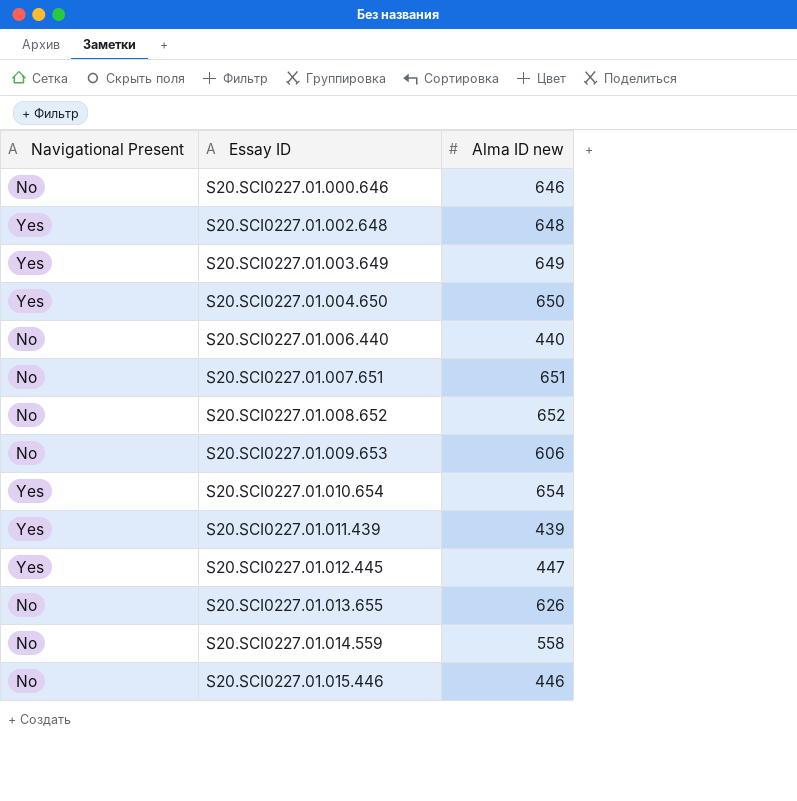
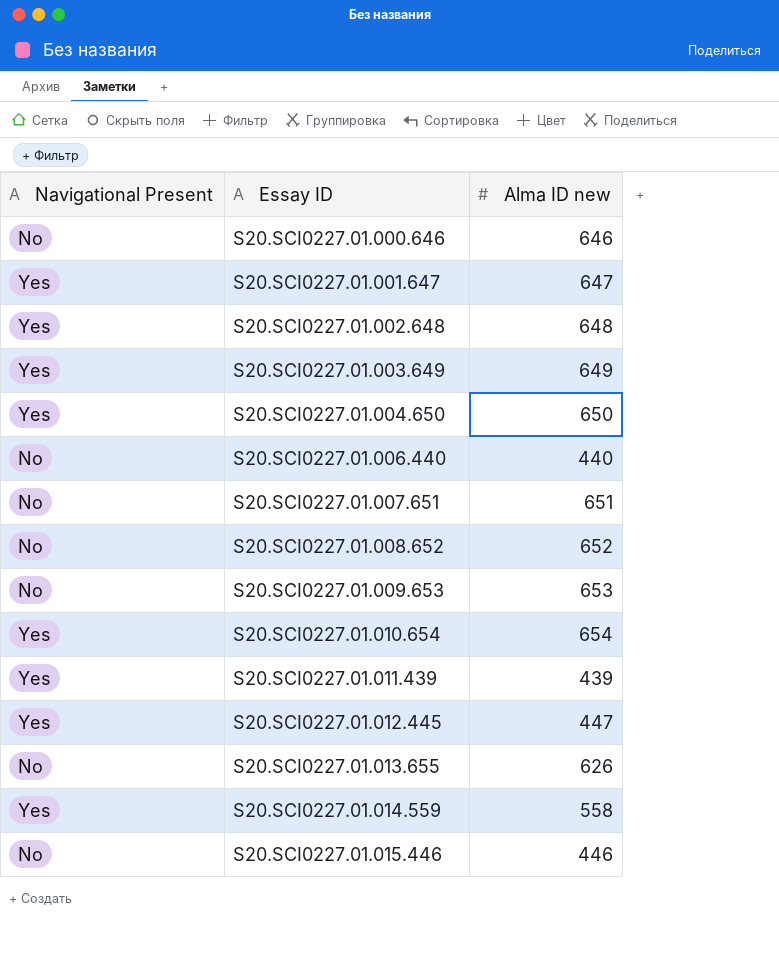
row S20.SCI0227.01.001.647: none -> Yes | 647
S20.SCI0227.01.009.653 | Alma ID new: 606 -> 653
S20.SCI0227.01.014.559 | Navigational Present: No -> Yes

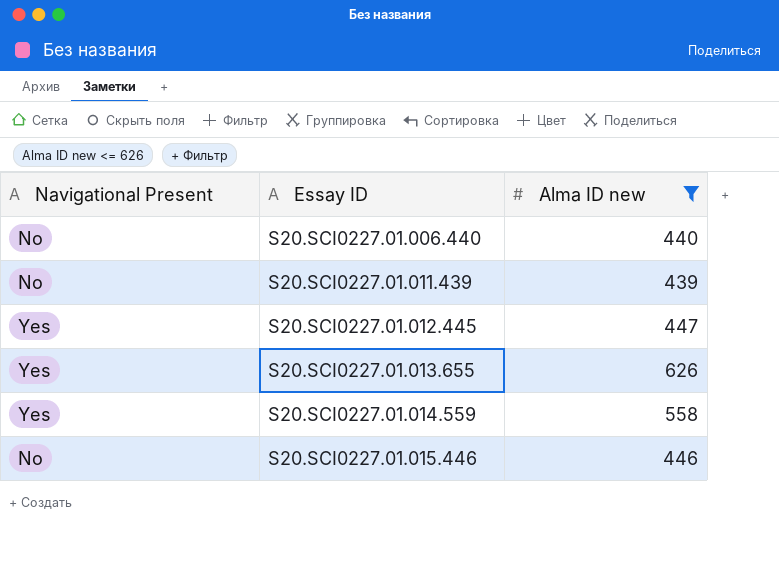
filter: none -> Alma ID new <= 626
S20.SCI0227.01.011.439 | Navigational Present: Yes -> No
S20.SCI0227.01.013.655 | Navigational Present: No -> Yes

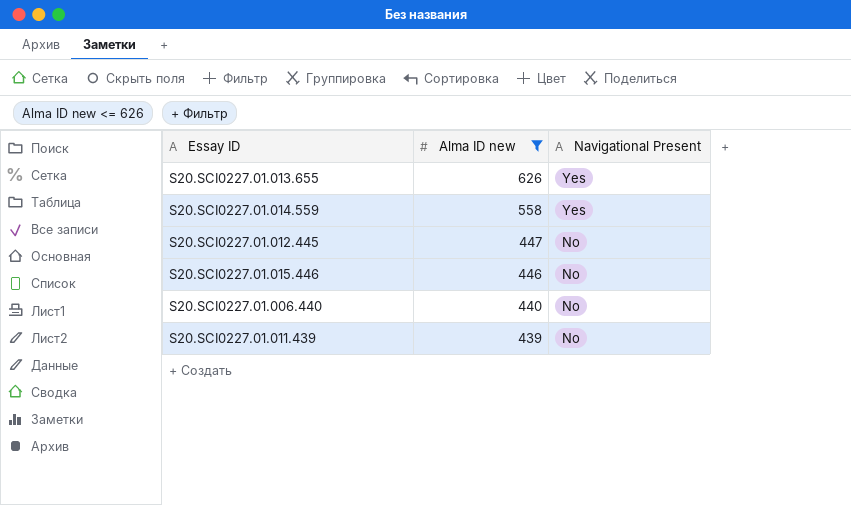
row order: Essay ID ascending -> Alma ID new descending
column Navigational Present | position: 1 -> 3
S20.SCI0227.01.012.445 | Navigational Present: Yes -> No

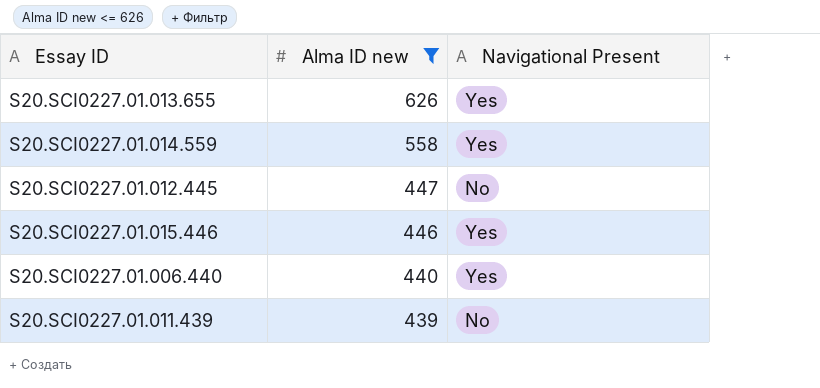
S20.SCI0227.01.015.446 | Navigational Present: No -> Yes
S20.SCI0227.01.006.440 | Navigational Present: No -> Yes

